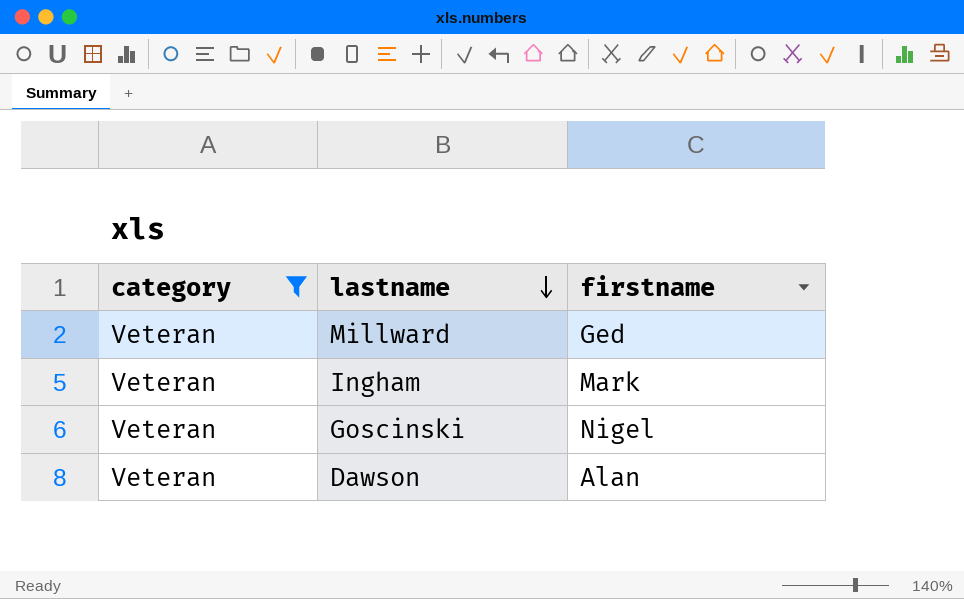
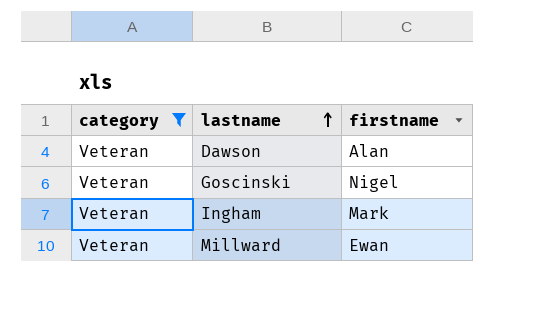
row order: lastname descending -> lastname ascending
Millward | firstname: Ged -> Ewan

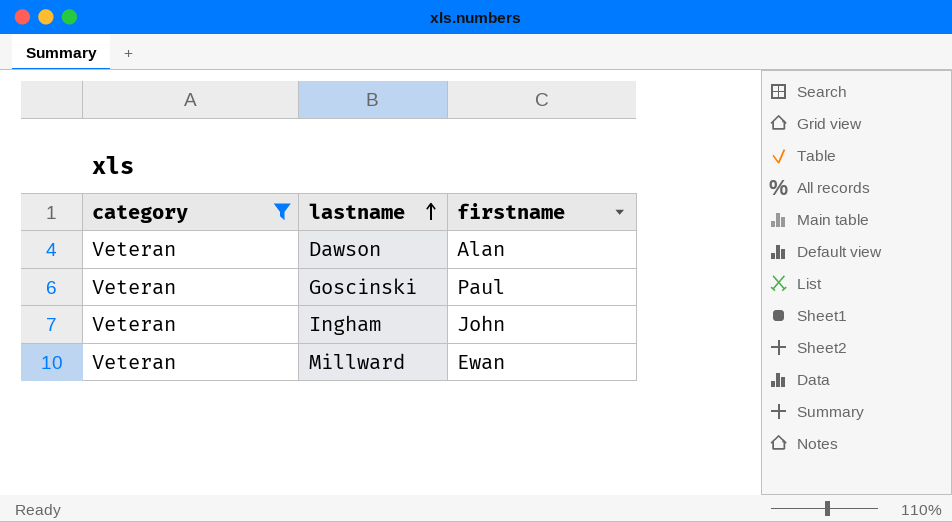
Goscinski | firstname: Nigel -> Paul
Ingham | firstname: Mark -> John

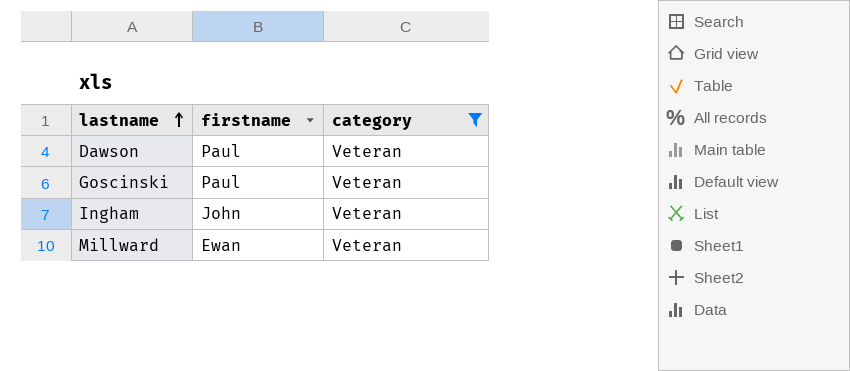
column category | position: 1 -> 3
Dawson | firstname: Alan -> Paul

